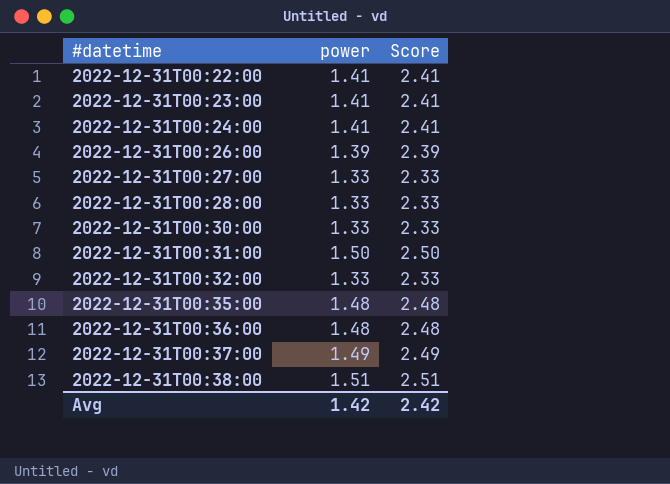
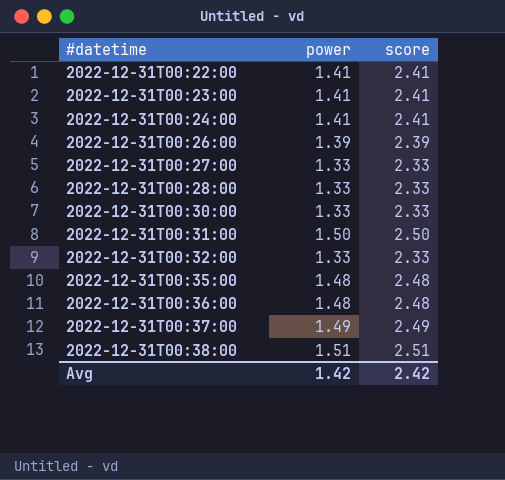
column name: Score -> score

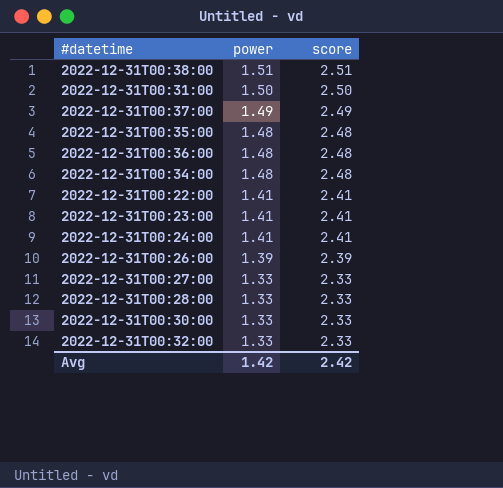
row order: #datetime ascending -> power descending
row 2022-12-31T00:34:00: none -> 1.48 | 2.48

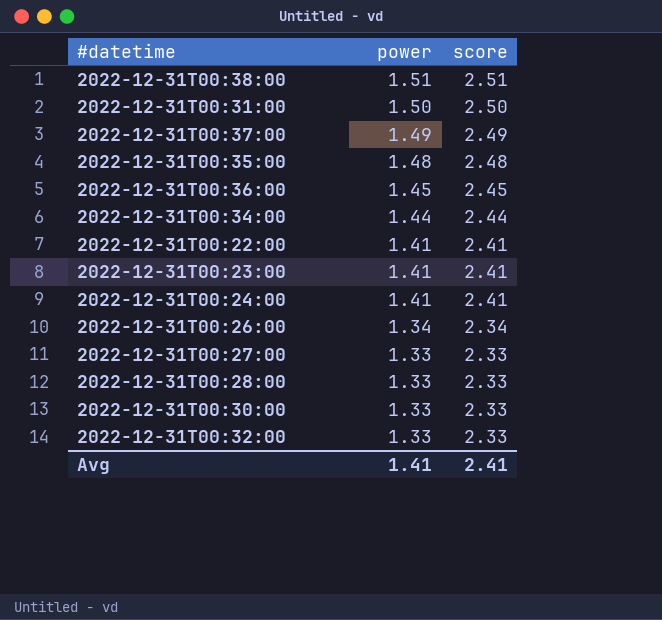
2022-12-31T00:36:00 | power: 1.48 -> 1.45
2022-12-31T00:36:00 | score: 2.48 -> 2.45
2022-12-31T00:34:00 | power: 1.48 -> 1.44
2022-12-31T00:34:00 | score: 2.48 -> 2.44
2022-12-31T00:26:00 | power: 1.39 -> 1.34
2022-12-31T00:26:00 | score: 2.39 -> 2.34
Avg | power: 1.42 -> 1.41
Avg | score: 2.42 -> 2.41

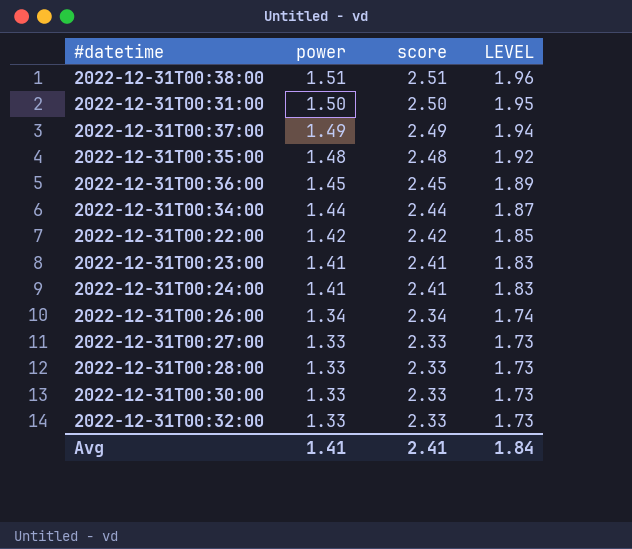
column LEVEL | formula: none -> [power] * 1.3
2022-12-31T00:22:00 | power: 1.41 -> 1.42
2022-12-31T00:22:00 | score: 2.41 -> 2.42

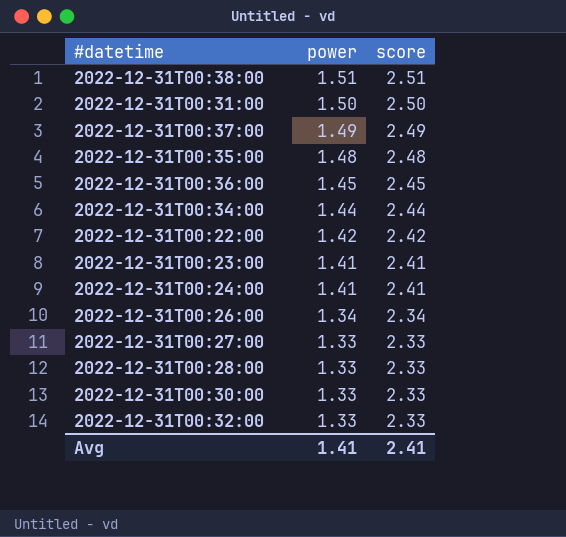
column LEVEL | formula: [power] * 1.3 -> none

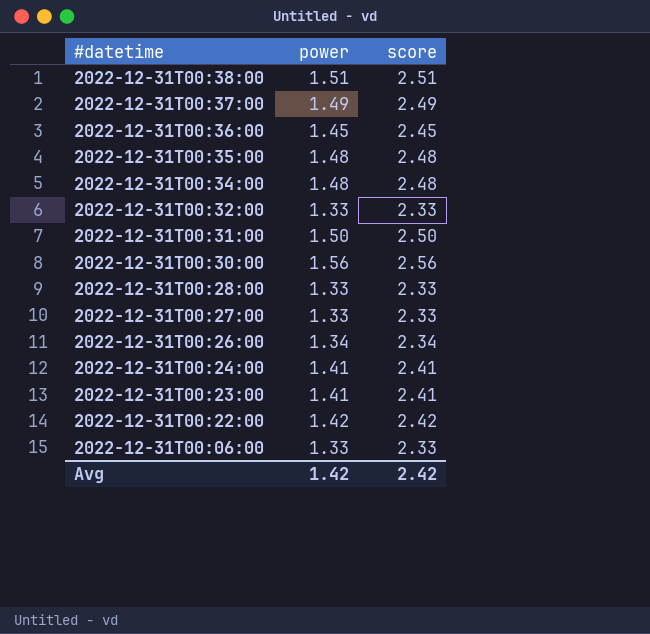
row order: power descending -> #datetime descending
2022-12-31T00:34:00 | power: 1.44 -> 1.48
2022-12-31T00:34:00 | score: 2.44 -> 2.48
2022-12-31T00:30:00 | power: 1.33 -> 1.56
2022-12-31T00:30:00 | score: 2.33 -> 2.56
row 2022-12-31T00:06:00: none -> 1.33 | 2.33
Avg | power: 1.41 -> 1.42
Avg | score: 2.41 -> 2.42

